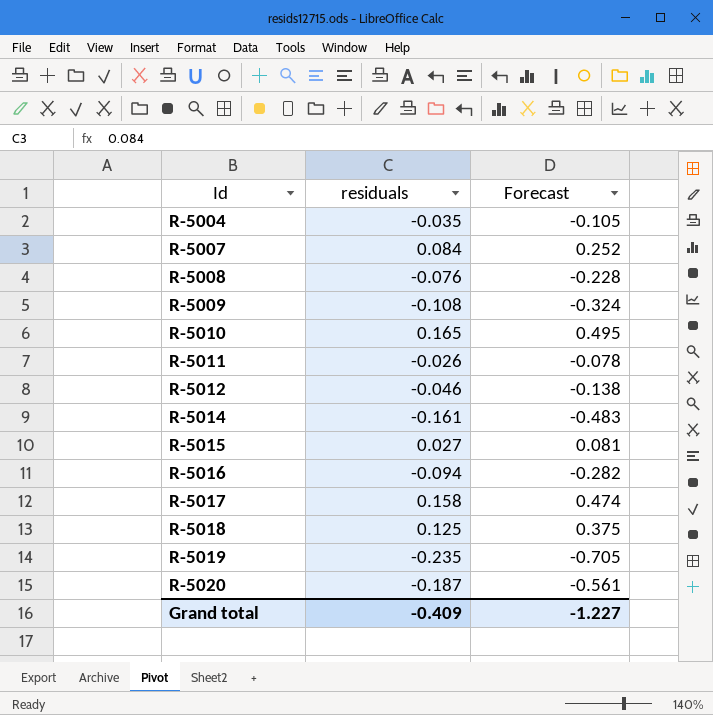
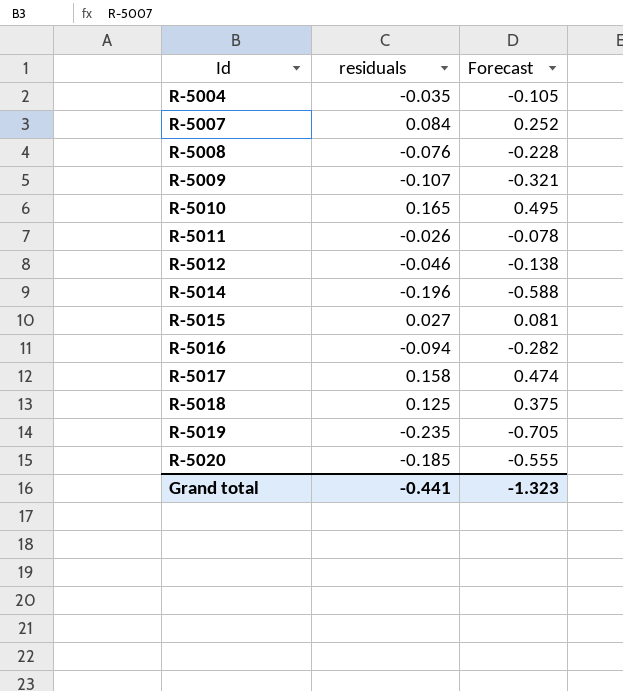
R-5009 | residuals: -0.108 -> -0.107
R-5009 | Forecast: -0.324 -> -0.321
R-5014 | residuals: -0.161 -> -0.196
R-5014 | Forecast: -0.483 -> -0.588
R-5020 | residuals: -0.187 -> -0.185
R-5020 | Forecast: -0.561 -> -0.555
Grand total | residuals: -0.409 -> -0.441
Grand total | Forecast: -1.227 -> -1.323

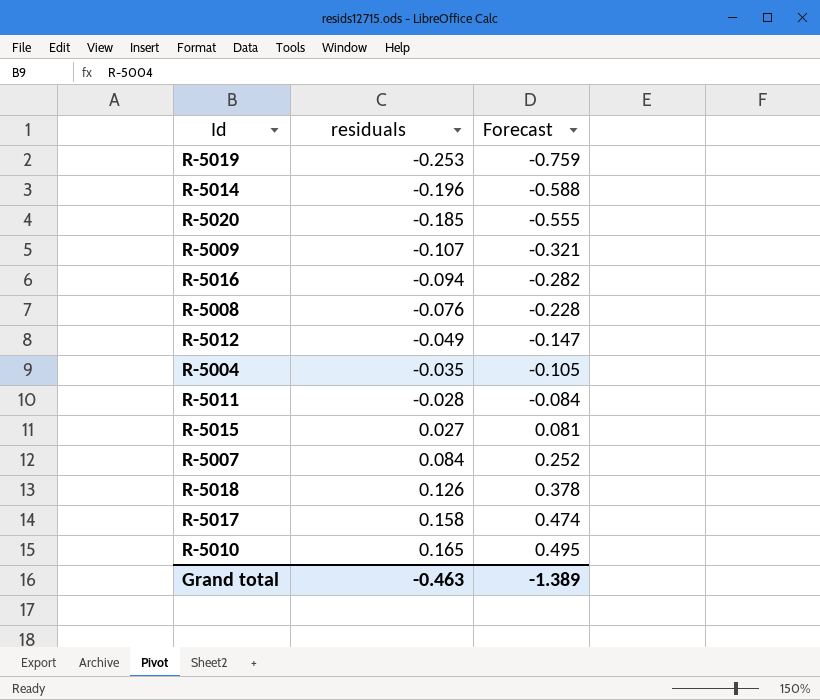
row order: Id ascending -> residuals ascending
R-5019 | residuals: -0.235 -> -0.253
R-5019 | Forecast: -0.705 -> -0.759
R-5012 | residuals: -0.046 -> -0.049
R-5012 | Forecast: -0.138 -> -0.147
R-5011 | residuals: -0.026 -> -0.028
R-5011 | Forecast: -0.078 -> -0.084
R-5018 | residuals: 0.125 -> 0.126
R-5018 | Forecast: 0.375 -> 0.378
Grand total | residuals: -0.441 -> -0.463
Grand total | Forecast: -1.323 -> -1.389

